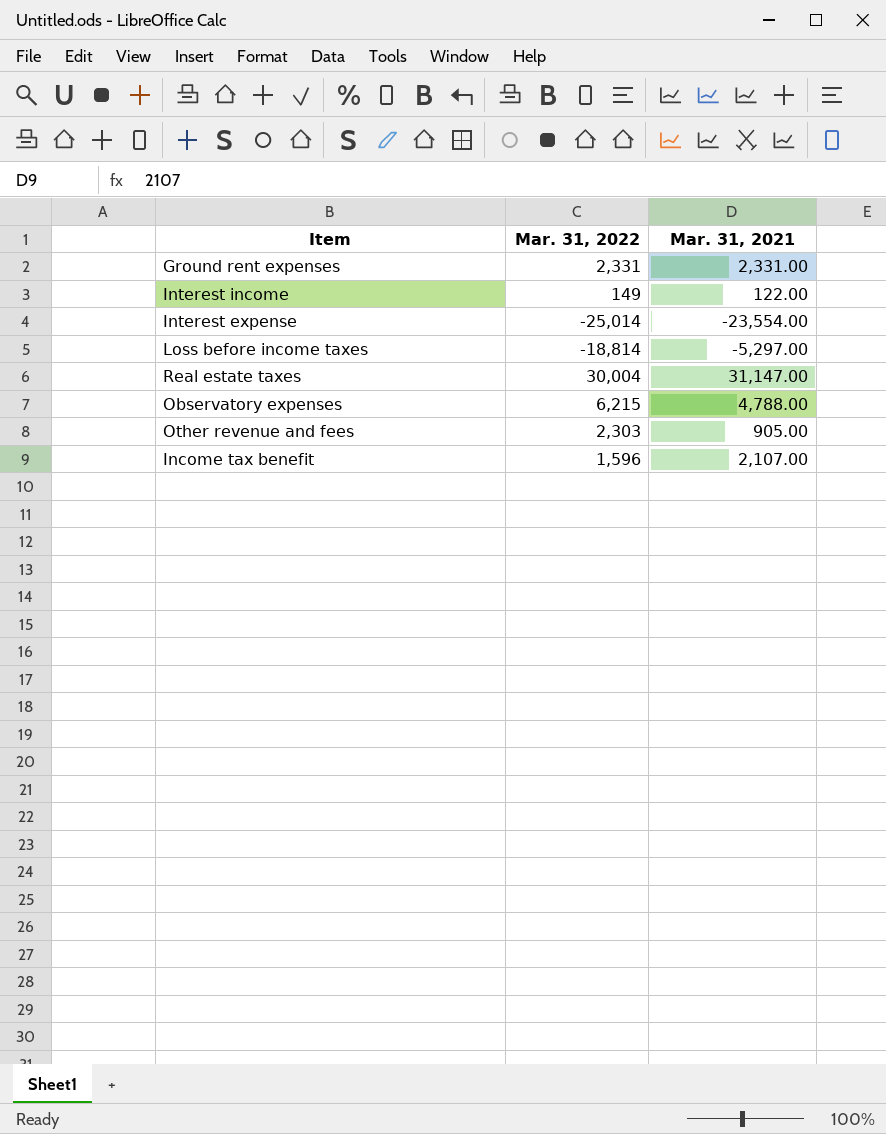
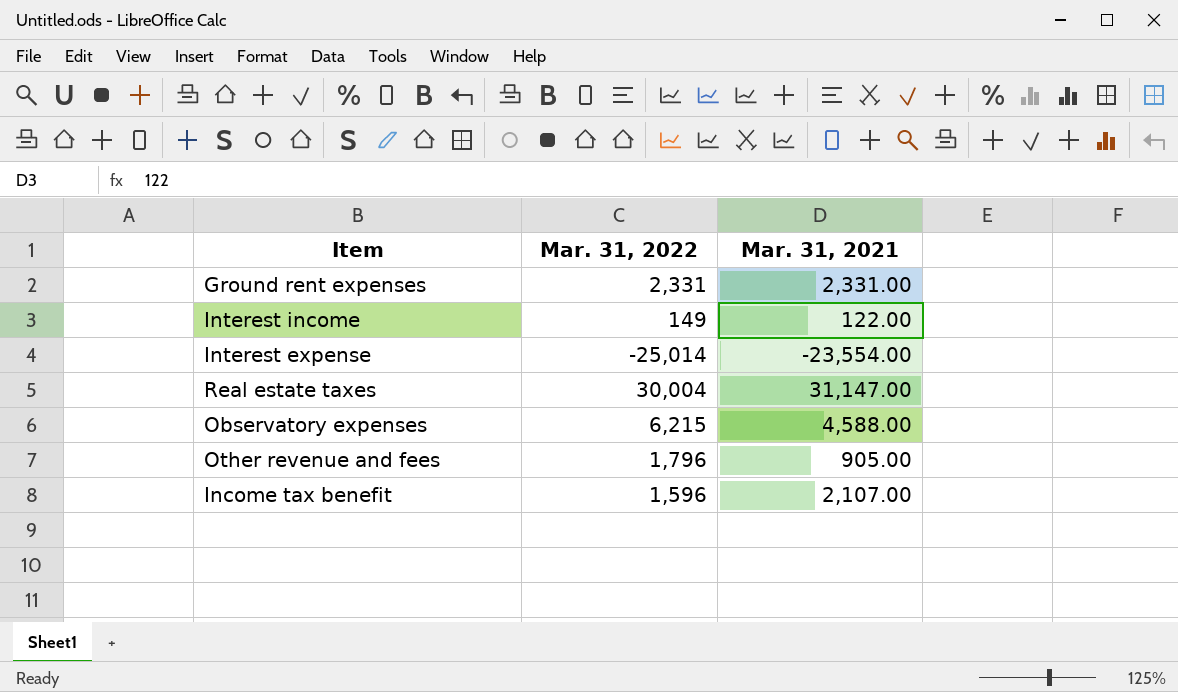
row Loss before income taxes: -18,814 | -5,297.00 -> none
Observatory expenses | Mar. 31, 2021: 4,788.00 -> 4,588.00
Other revenue and fees | Mar. 31, 2022: 2,303 -> 1,796

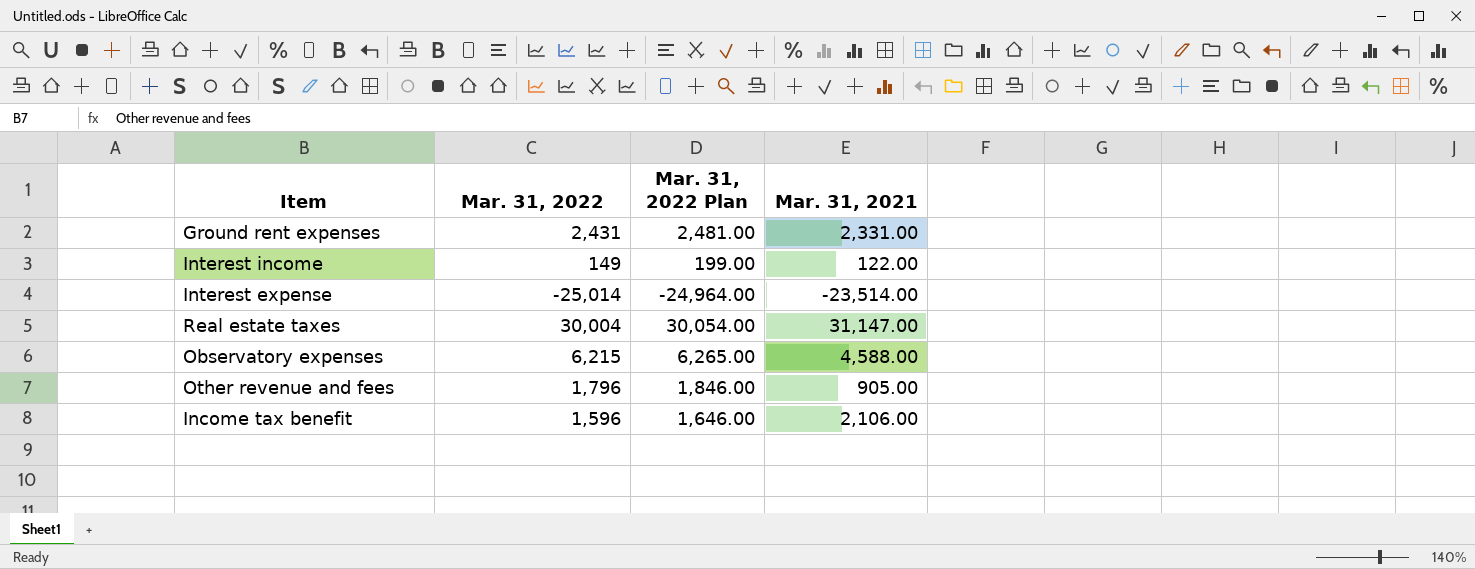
column Mar. 31, 2022 Plan | formula: none -> [Mar. 31, 2022] + 50
Ground rent expenses | Mar. 31, 2022: 2,331 -> 2,431
Interest expense | Mar. 31, 2021: -23,554.00 -> -23,514.00
Income tax benefit | Mar. 31, 2021: 2,107.00 -> 2,106.00

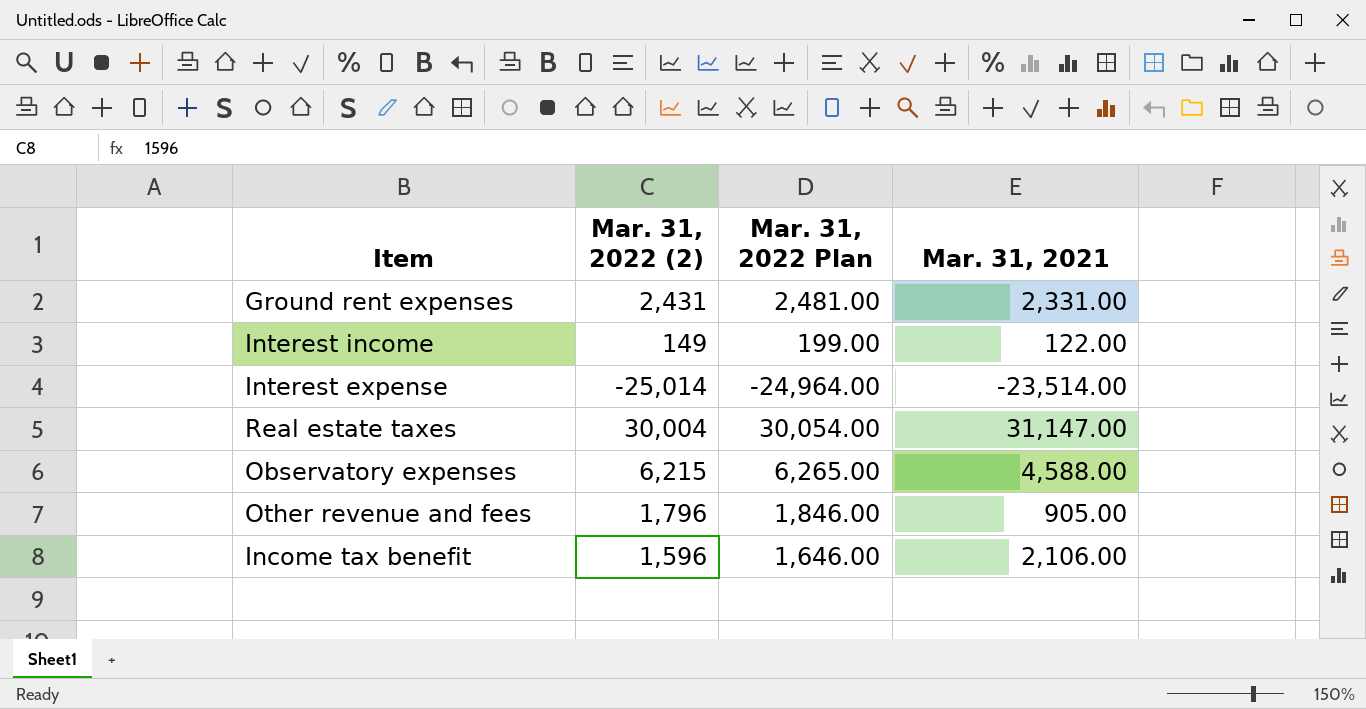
column name: Mar. 31, 2022 -> Mar. 31, 2022 (2)

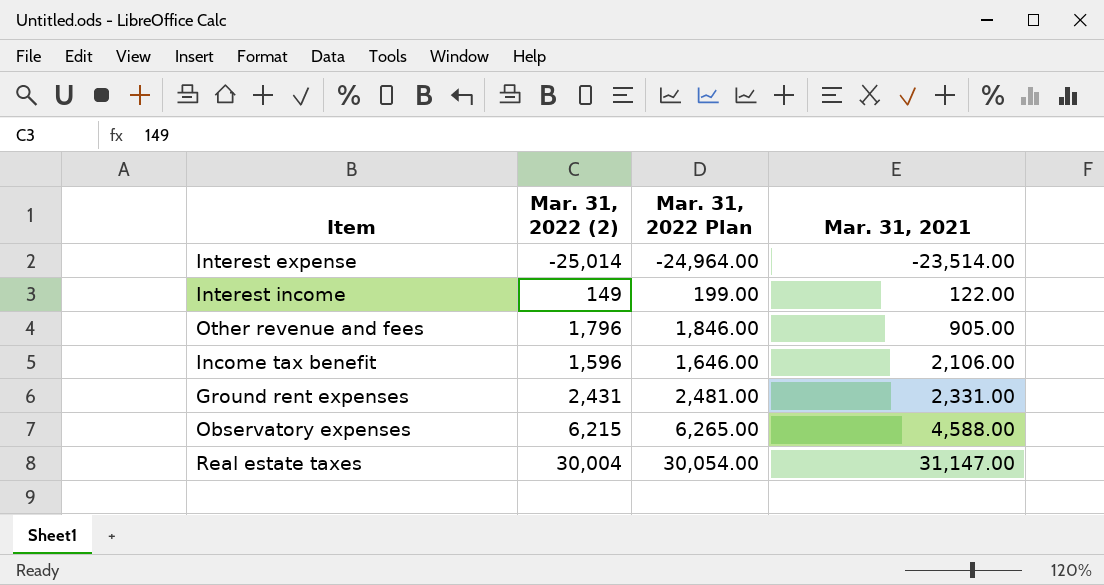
row order: none -> Mar. 31, 2021 ascending

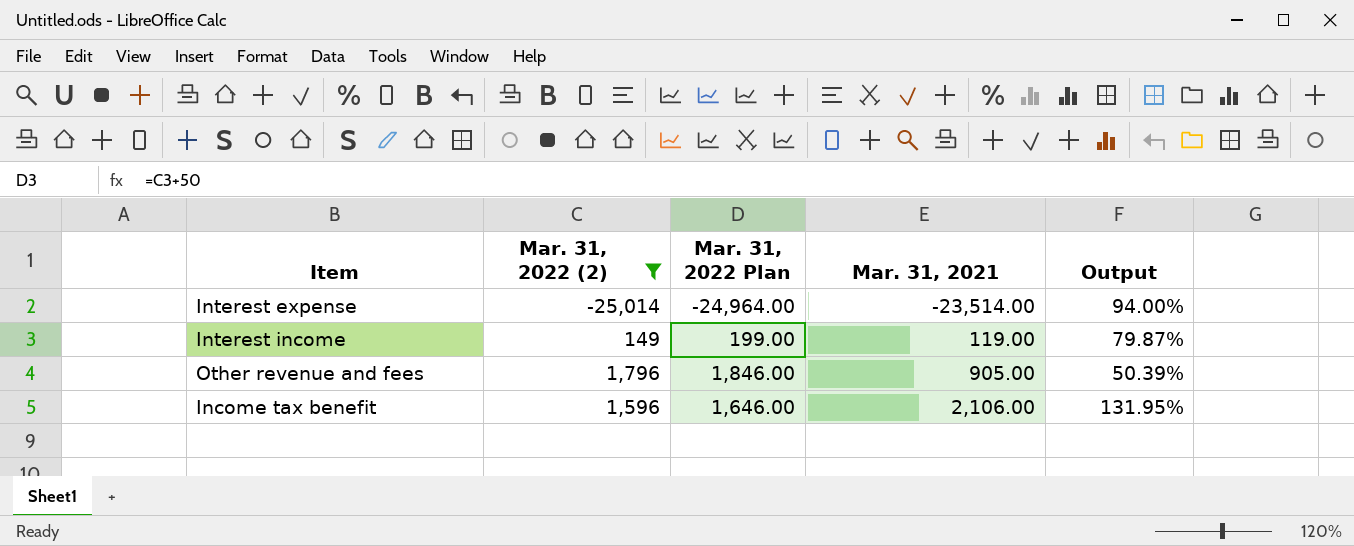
filter: none -> Mar. 31, 2022 (2) <= 1,796
column Output | formula: none -> [Mar. 31, 2021] / [Mar. 31, 2022 (2)]
Interest income | Mar. 31, 2021: 122.00 -> 119.00

